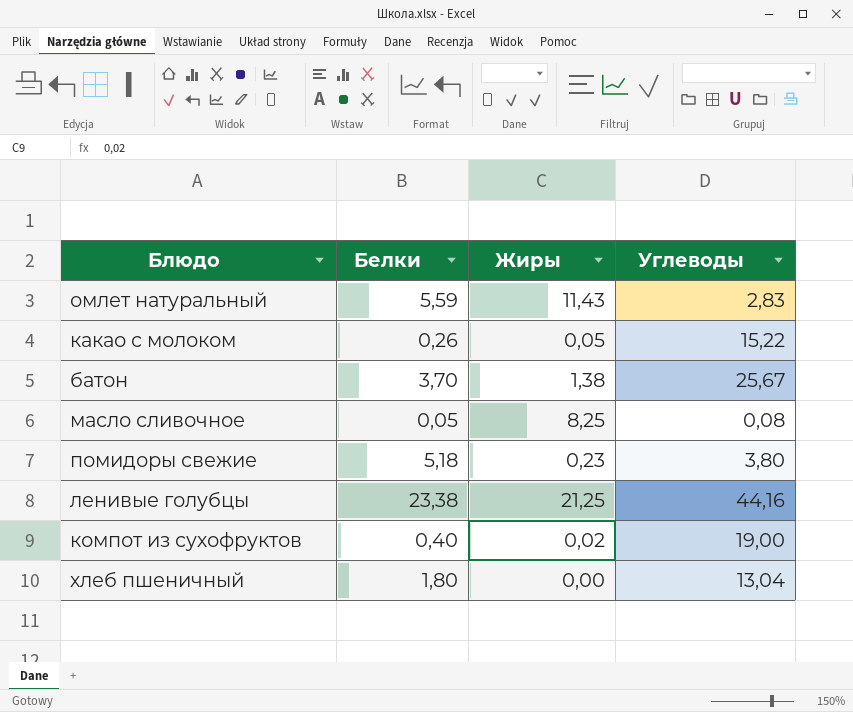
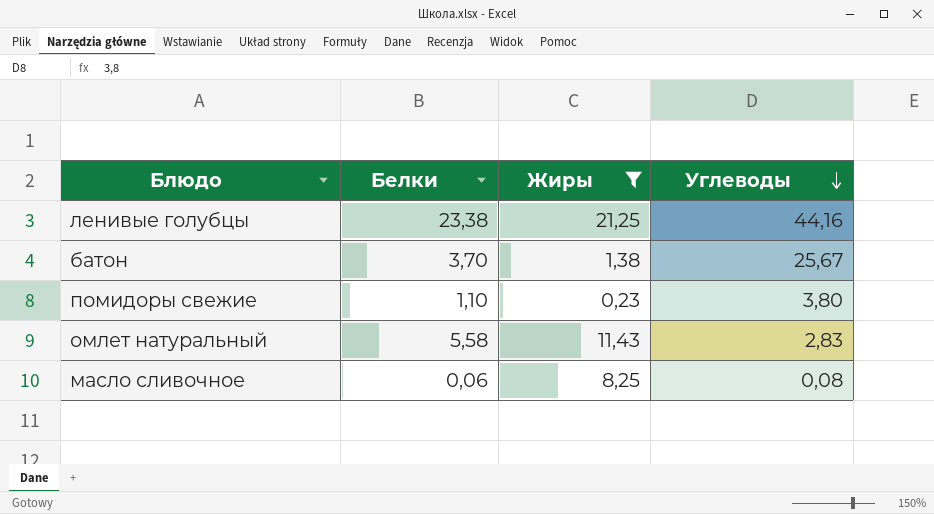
filter: none -> Жиры >= 0,23
row order: none -> Углеводы descending
помидоры свежие | Белки: 5,18 -> 1,10
омлет натуральный | Белки: 5,59 -> 5,58
масло сливочное | Белки: 0,05 -> 0,06

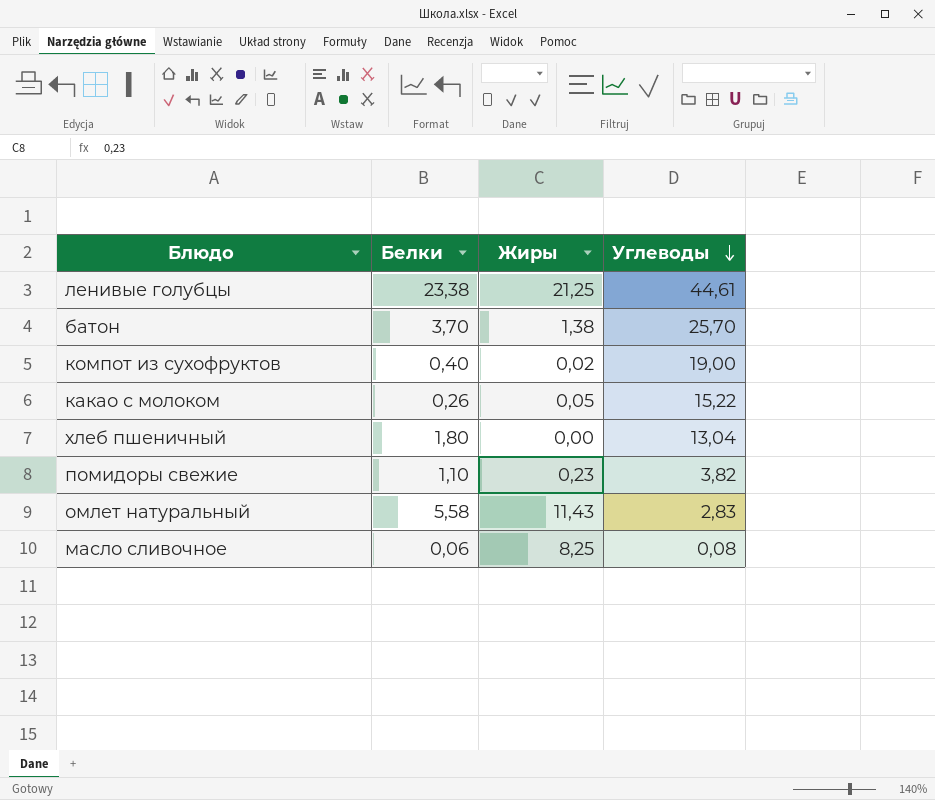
filter: Жиры >= 0,23 -> none
ленивые голубцы | Углеводы: 44,16 -> 44,61
батон | Углеводы: 25,67 -> 25,70
помидоры свежие | Углеводы: 3,80 -> 3,82

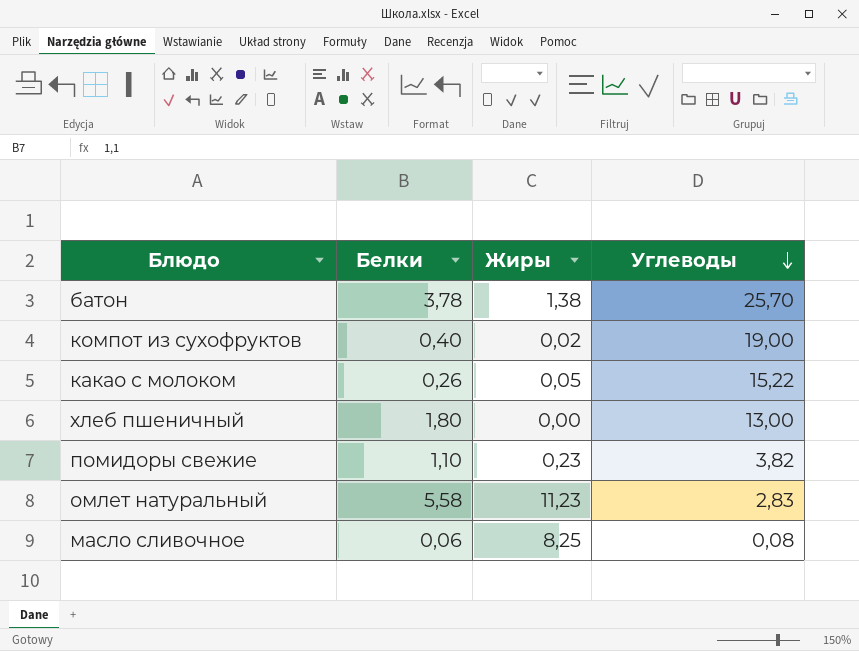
row ленивые голубцы: 23,38 | 21,25 | 44,61 -> none
батон | Белки: 3,70 -> 3,78
хлеб пшеничный | Углеводы: 13,04 -> 13,00
омлет натуральный | Жиры: 11,43 -> 11,23

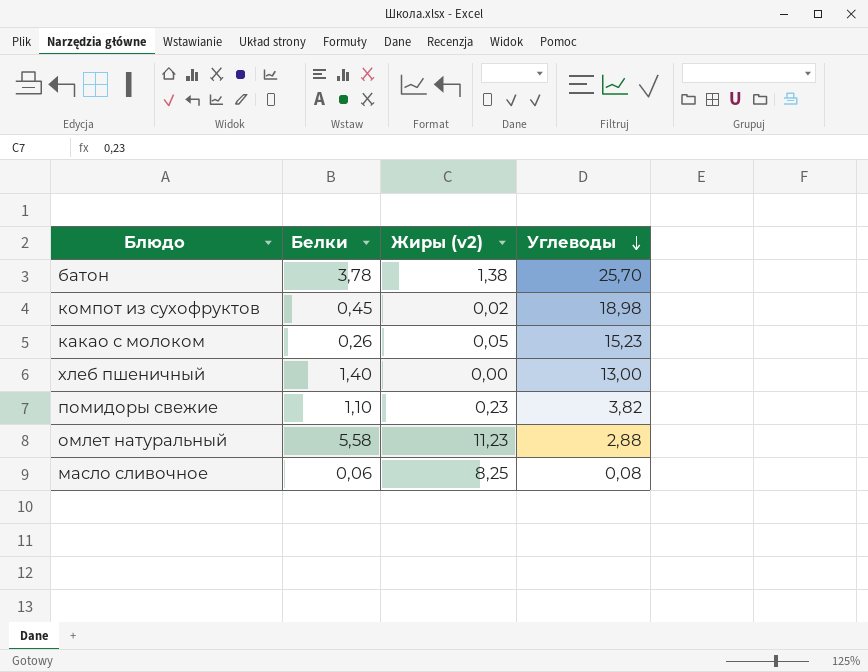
column name: Жиры -> Жиры (v2)
компот из сухофруктов | Белки: 0,40 -> 0,45
компот из сухофруктов | Углеводы: 19,00 -> 18,98
какао с молоком | Углеводы: 15,22 -> 15,23
хлеб пшеничный | Белки: 1,80 -> 1,40
омлет натуральный | Углеводы: 2,83 -> 2,88

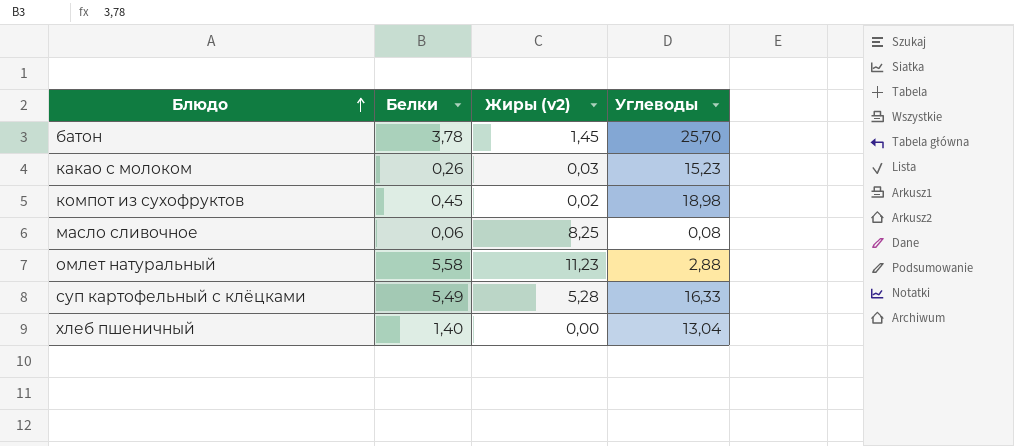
row order: Углеводы descending -> Блюдо ascending
row помидоры свежие: 1,10 | 0,23 | 3,82 -> none
батон | Жиры (v2): 1,38 -> 1,45
какао с молоком | Жиры (v2): 0,05 -> 0,03
row суп картофельный с клёцками: none -> 5,49 | 5,28 | 16,33
хлеб пшеничный | Углеводы: 13,00 -> 13,04

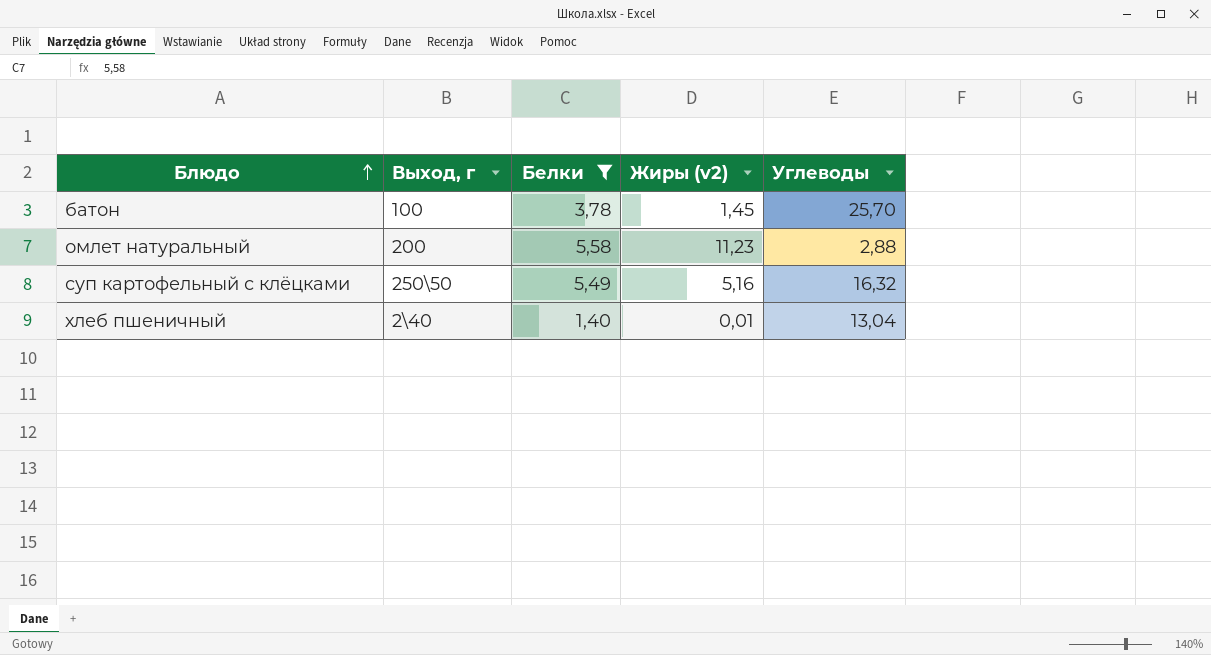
filter: none -> Белки >= 1,40
column Выход, г | position: none -> 2
суп картофельный с клёцками | Жиры (v2): 5,28 -> 5,16
суп картофельный с клёцками | Углеводы: 16,33 -> 16,32
хлеб пшеничный | Жиры (v2): 0,00 -> 0,01

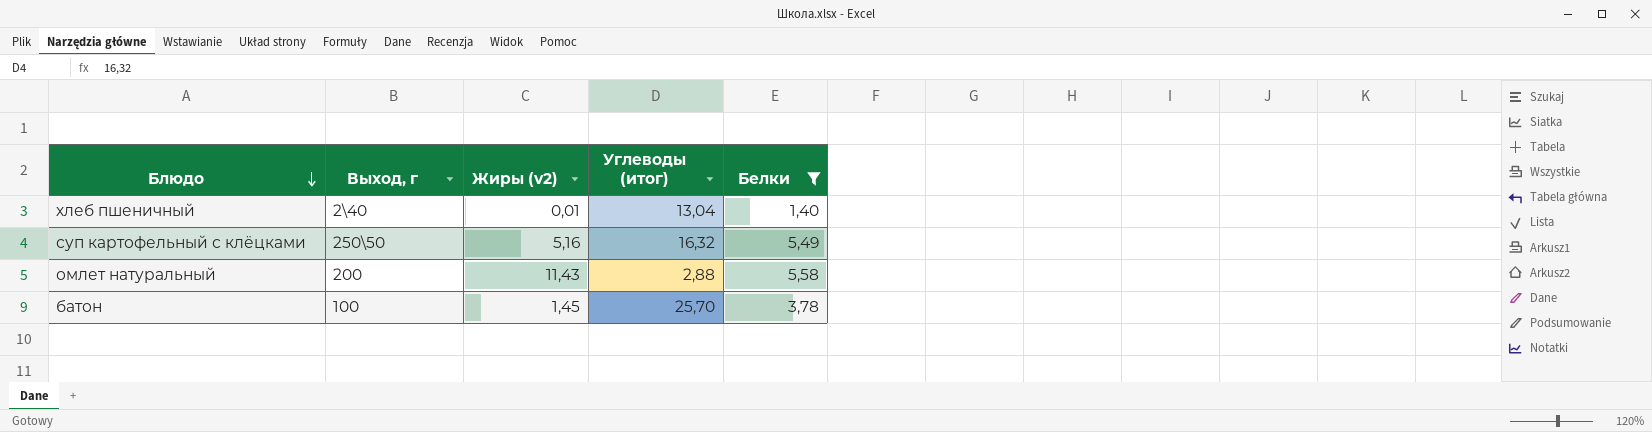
row order: Блюдо ascending -> Блюдо descending
column name: Углеводы -> Углеводы (итог)
column Белки | position: 3 -> 5
омлет натуральный | Жиры (v2): 11,23 -> 11,43

